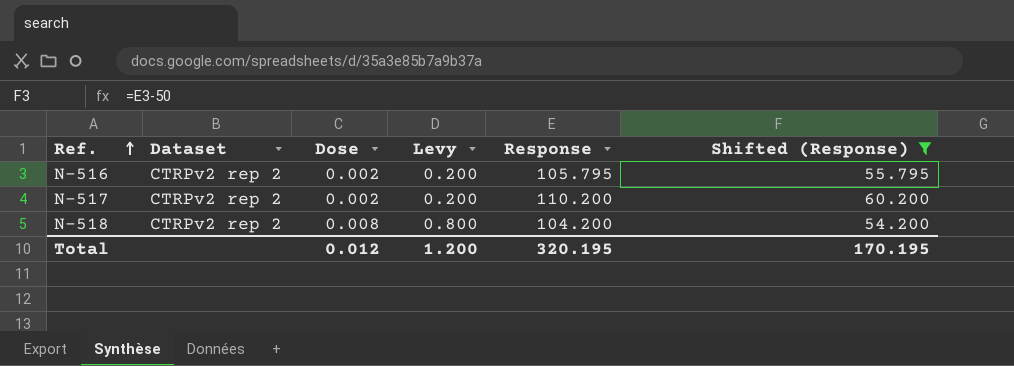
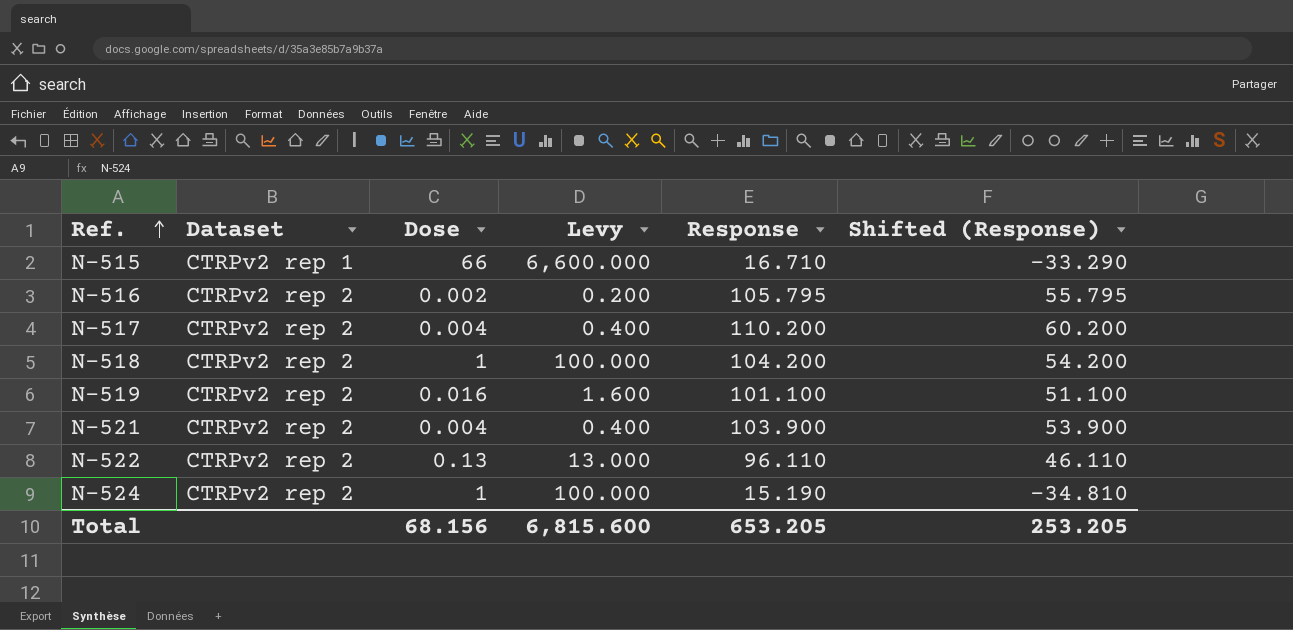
filter: Shifted (Response) >= 54.200 -> none
N-517 | Dose: 0.002 -> 0.004
N-517 | Levy: 0.200 -> 0.400
N-518 | Dose: 0.008 -> 1
N-518 | Levy: 0.800 -> 100.000
Total | Dose: 0.012 -> 68.156
Total | Levy: 1.200 -> 6,815.600
Total | Response: 320.195 -> 653.205
Total | Shifted (Response): 170.195 -> 253.205

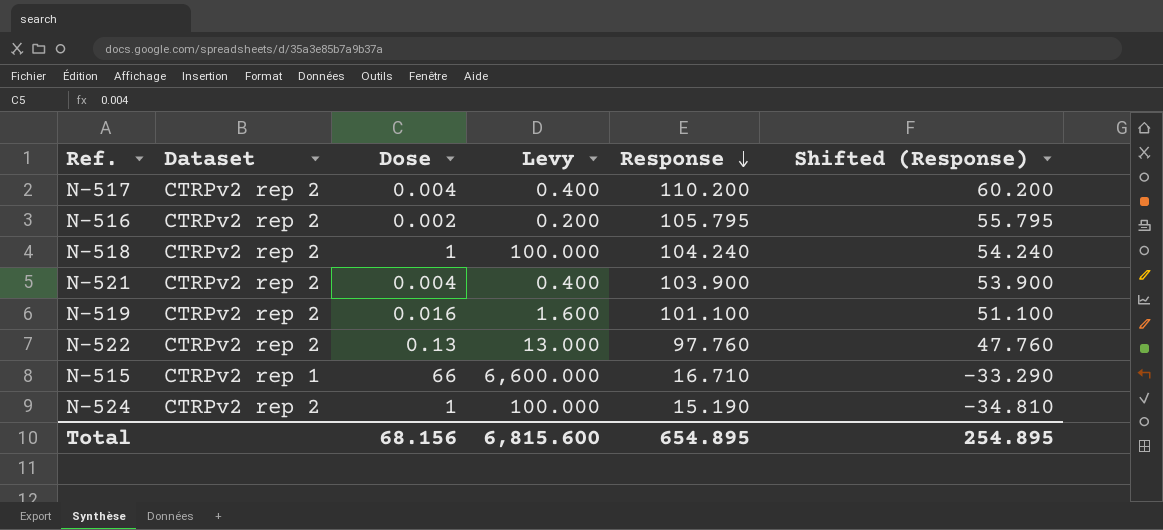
row order: Ref. ascending -> Response descending
N-518 | Response: 104.200 -> 104.240
N-518 | Shifted (Response): 54.200 -> 54.240
N-522 | Response: 96.110 -> 97.760
N-522 | Shifted (Response): 46.110 -> 47.760
Total | Response: 653.205 -> 654.895
Total | Shifted (Response): 253.205 -> 254.895

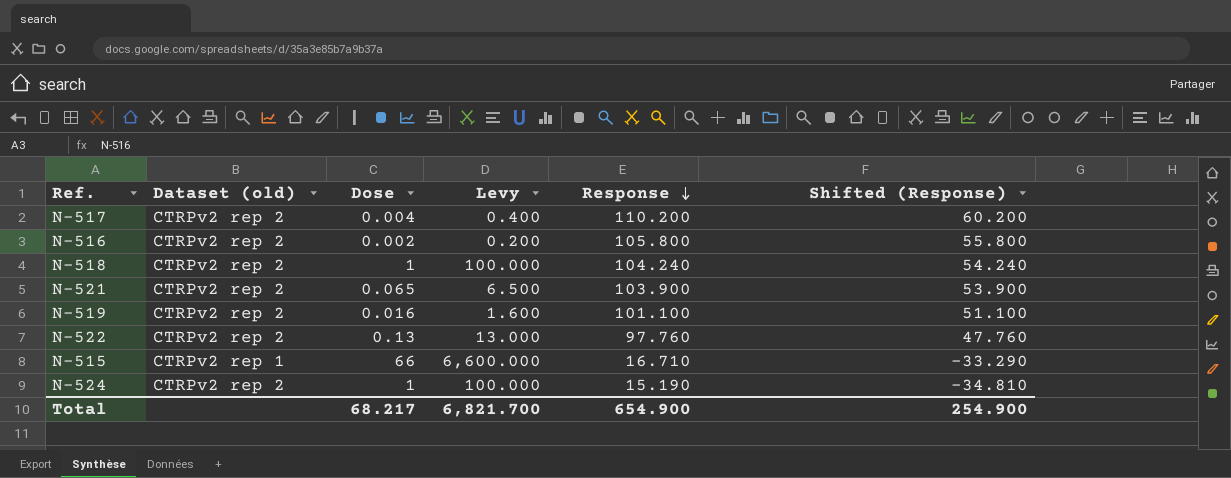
column name: Dataset -> Dataset (old)
N-516 | Response: 105.795 -> 105.800
N-516 | Shifted (Response): 55.795 -> 55.800
N-521 | Dose: 0.004 -> 0.065
N-521 | Levy: 0.400 -> 6.500
Total | Dose: 68.156 -> 68.217
Total | Levy: 6,815.600 -> 6,821.700
Total | Response: 654.895 -> 654.900
Total | Shifted (Response): 254.895 -> 254.900

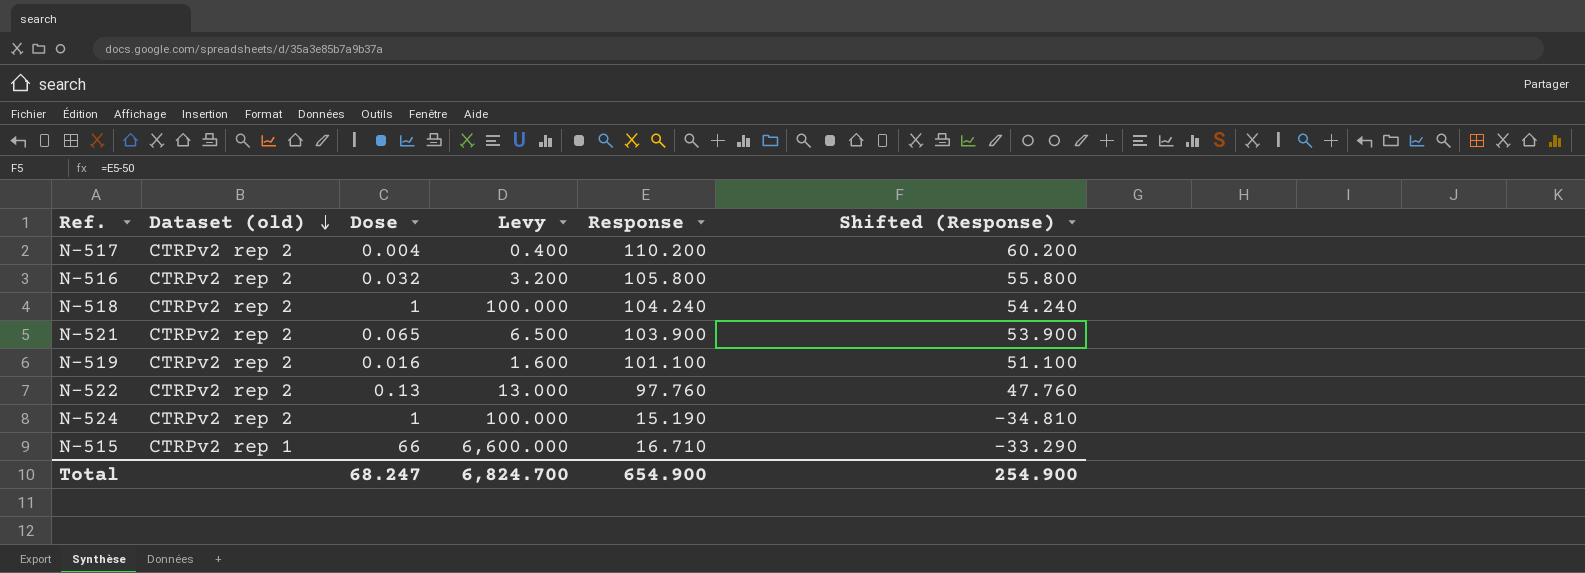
row order: Response descending -> Dataset (old) descending
N-516 | Dose: 0.002 -> 0.032
N-516 | Levy: 0.200 -> 3.200
Total | Dose: 68.217 -> 68.247
Total | Levy: 6,821.700 -> 6,824.700

